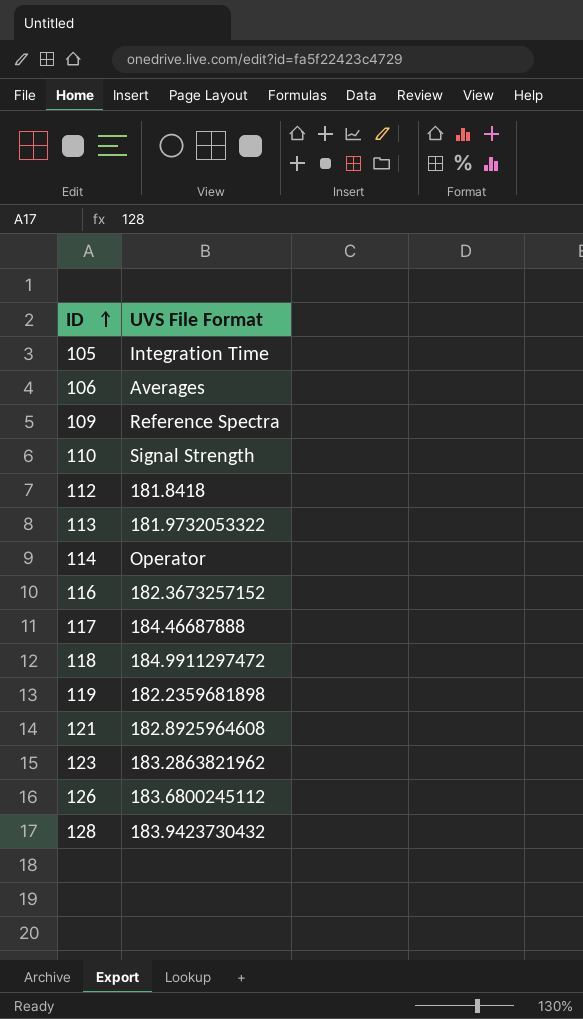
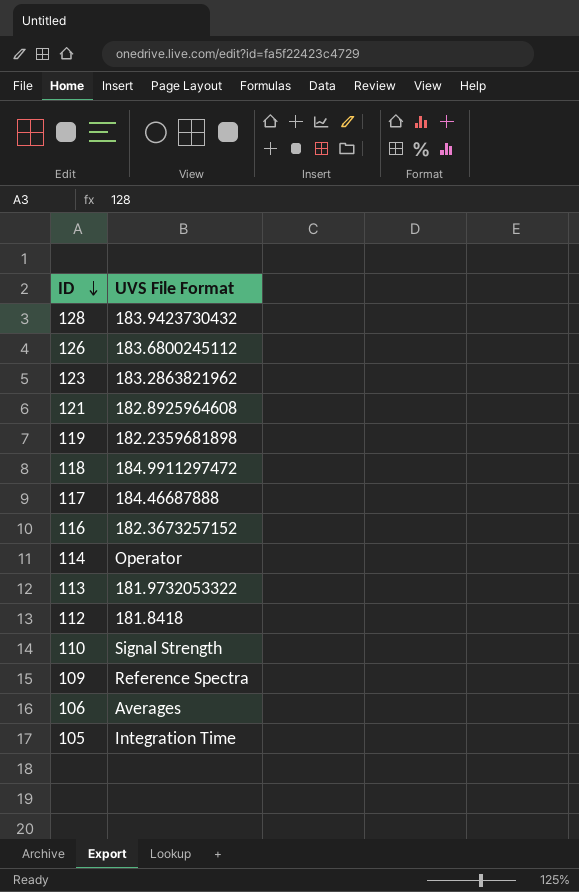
row order: ID ascending -> ID descending

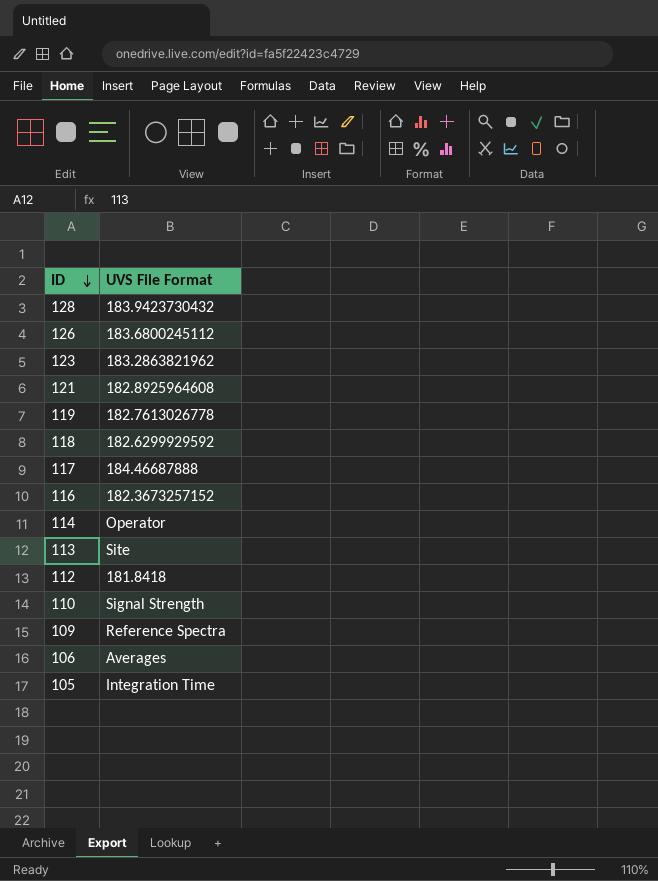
119 | UVS File Format: 182.2359681898 -> 182.7613026778
118 | UVS File Format: 184.9911297472 -> 182.6299929592
113 | UVS File Format: 181.9732053322 -> Site

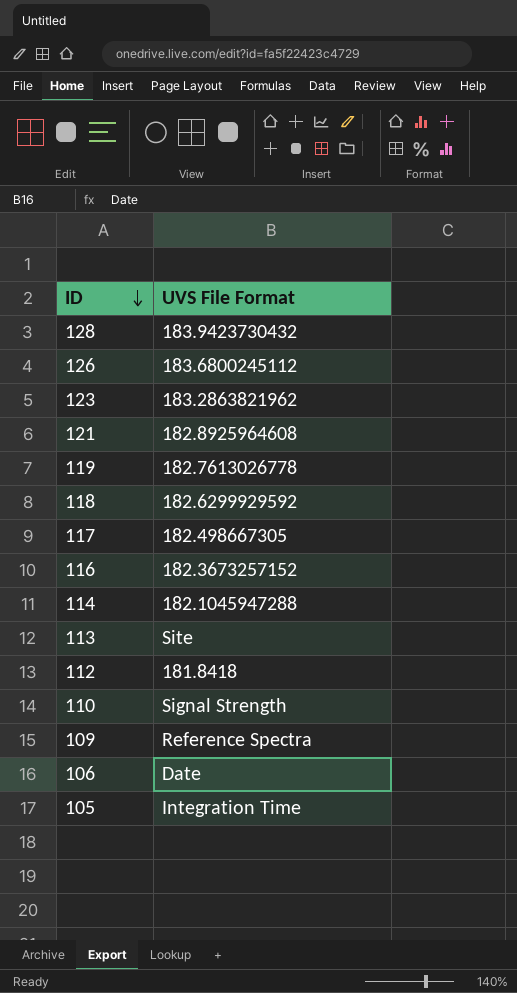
117 | UVS File Format: 184.46687888 -> 182.498667305
114 | UVS File Format: Operator -> 182.1045947288
106 | UVS File Format: Averages -> Date

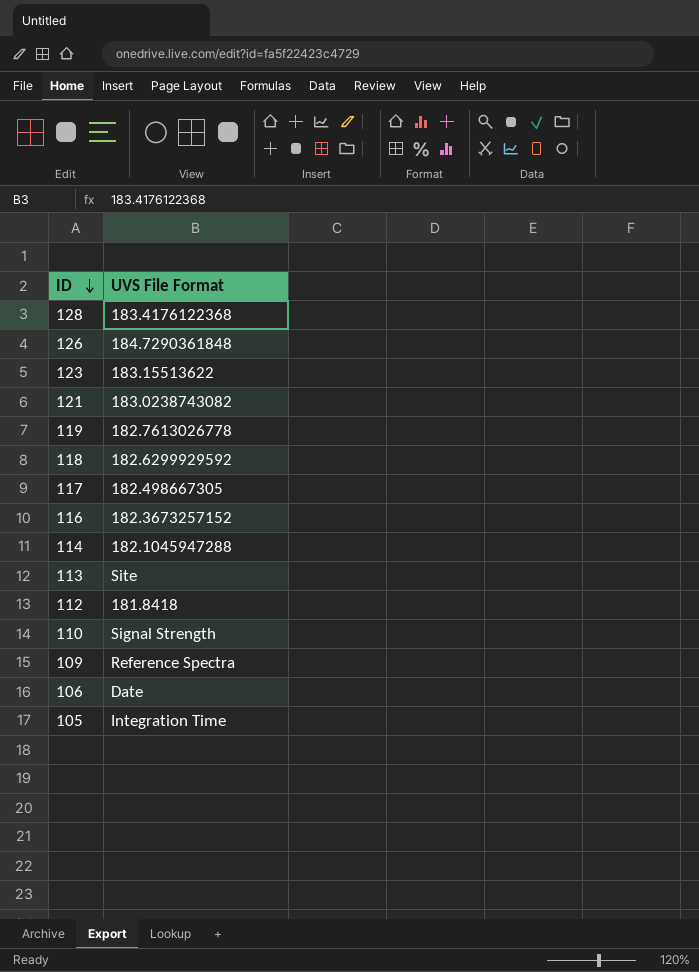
128 | UVS File Format: 183.9423730432 -> 183.4176122368
126 | UVS File Format: 183.6800245112 -> 184.7290361848
123 | UVS File Format: 183.2863821962 -> 183.15513622
121 | UVS File Format: 182.8925964608 -> 183.0238743082

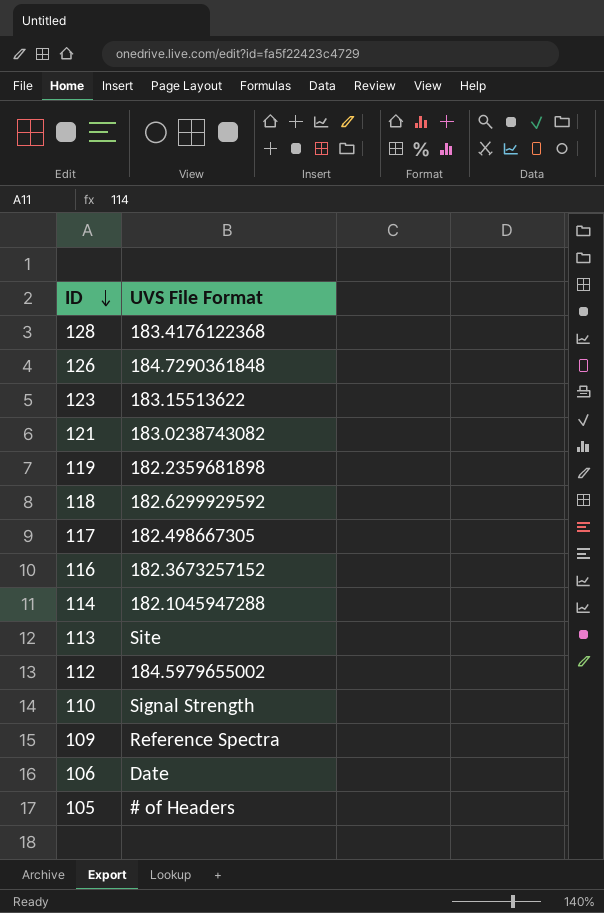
119 | UVS File Format: 182.7613026778 -> 182.2359681898
112 | UVS File Format: 181.8418 -> 184.5979655002
105 | UVS File Format: Integration Time -> # of Headers

